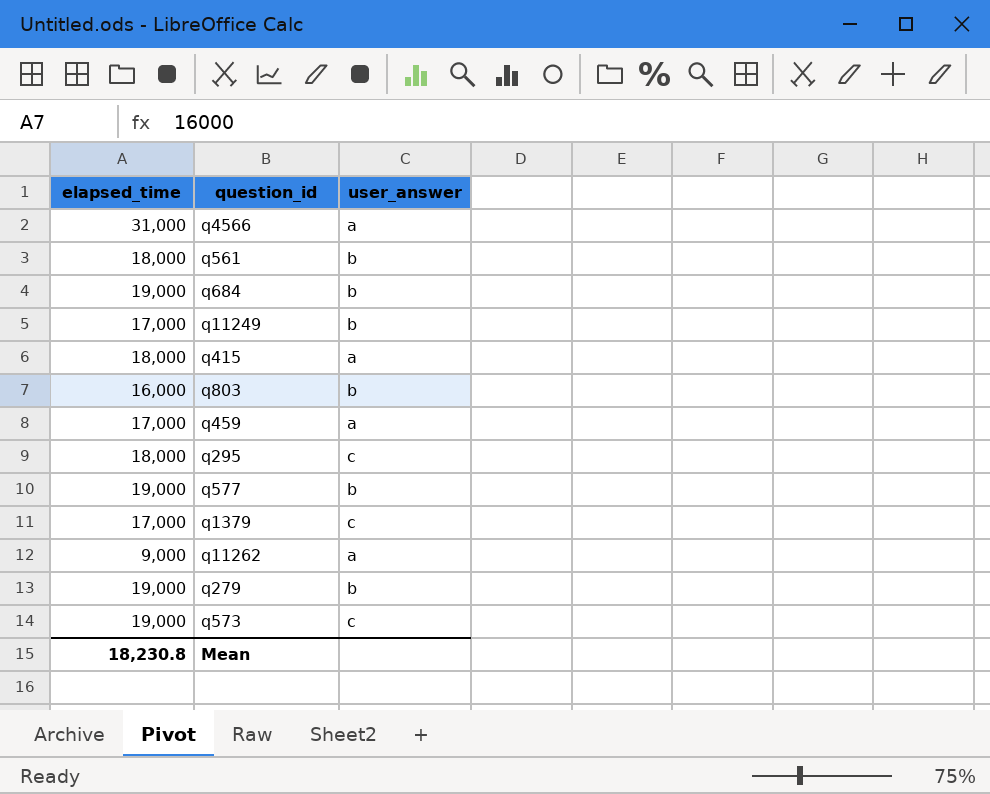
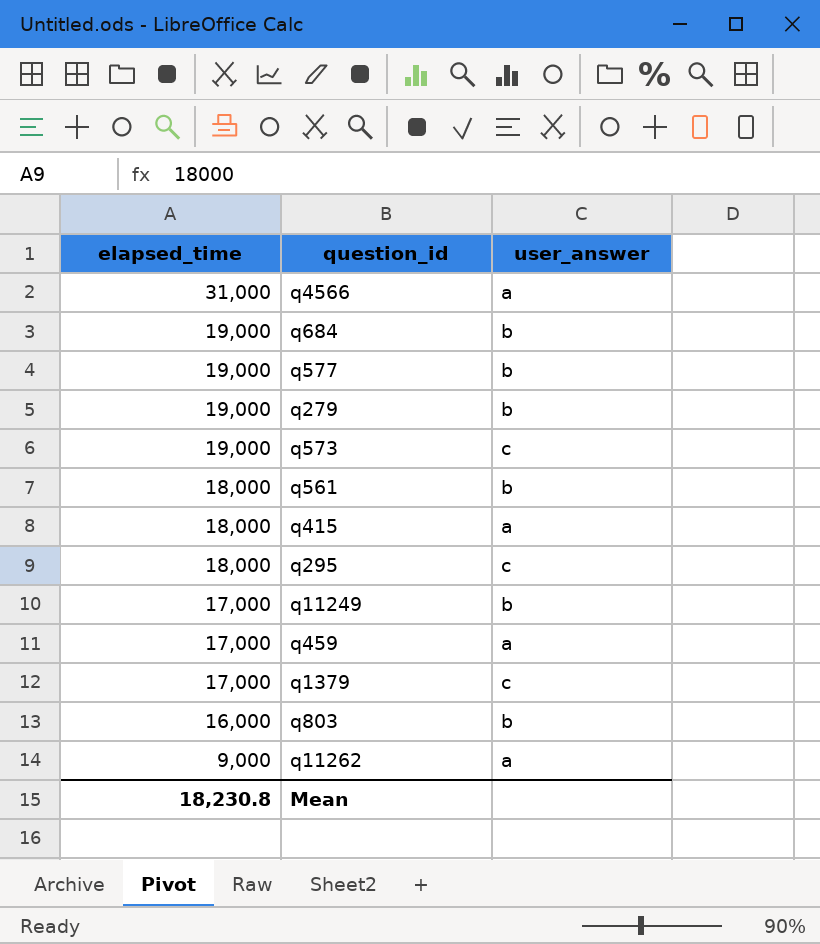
row order: none -> elapsed_time descending

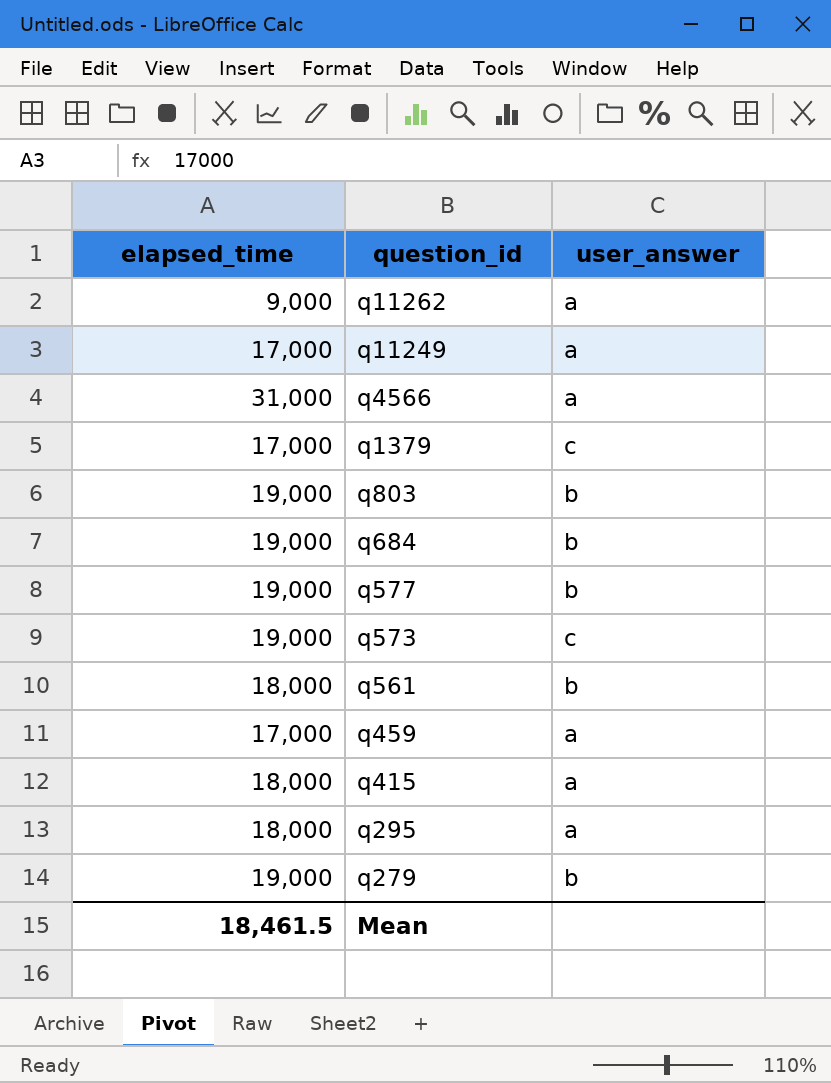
row order: elapsed_time descending -> question_id descending
q11249 | user_answer: b -> a
q803 | elapsed_time: 16,000 -> 19,000
q295 | user_answer: c -> a
Mean | elapsed_time: 18,230.8 -> 18,461.5

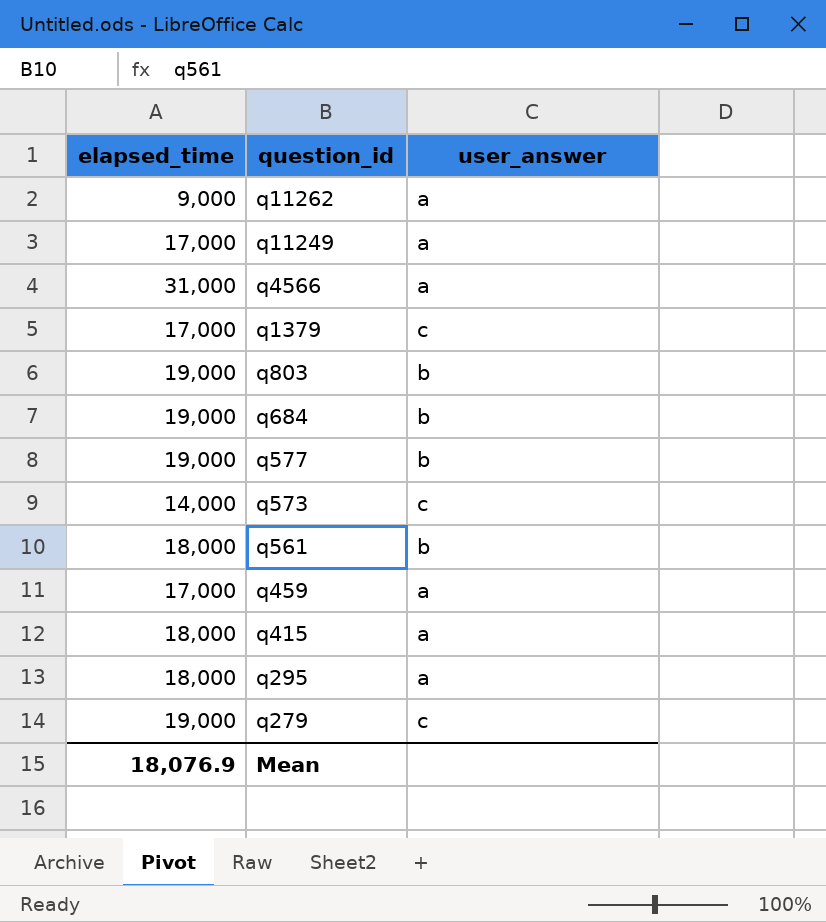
q573 | elapsed_time: 19,000 -> 14,000
q279 | user_answer: b -> c
Mean | elapsed_time: 18,461.5 -> 18,076.9

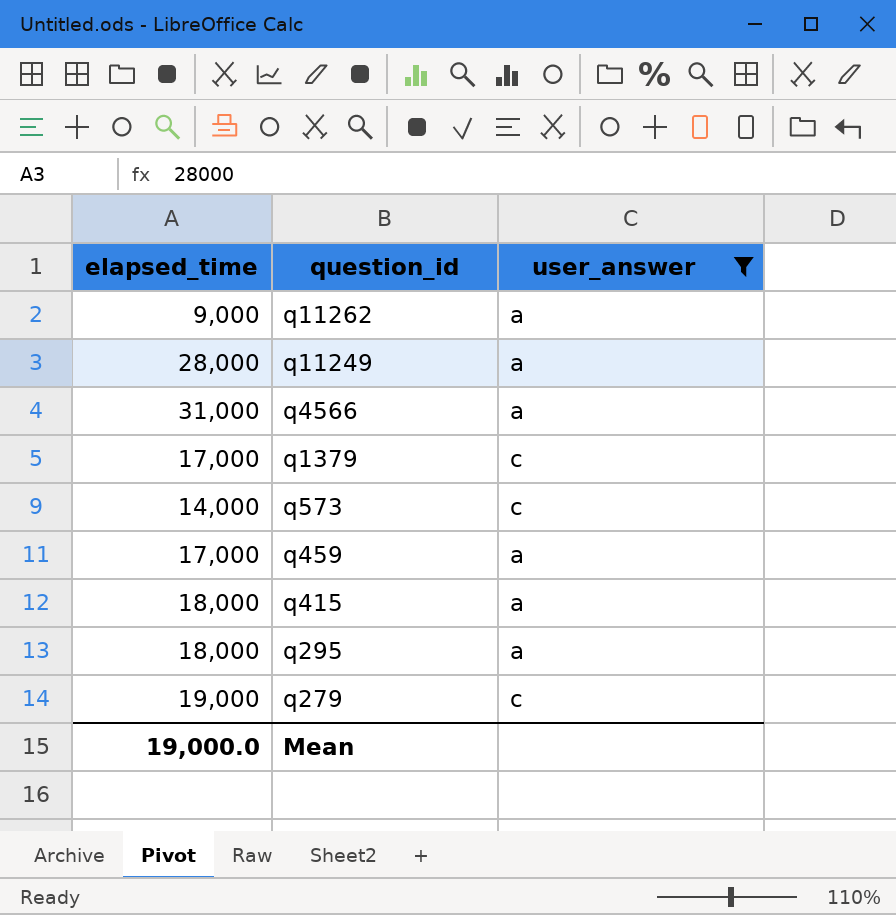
filter: none -> user_answer != b
q11249 | elapsed_time: 17,000 -> 28,000
Mean | elapsed_time: 18,076.9 -> 19,000.0

